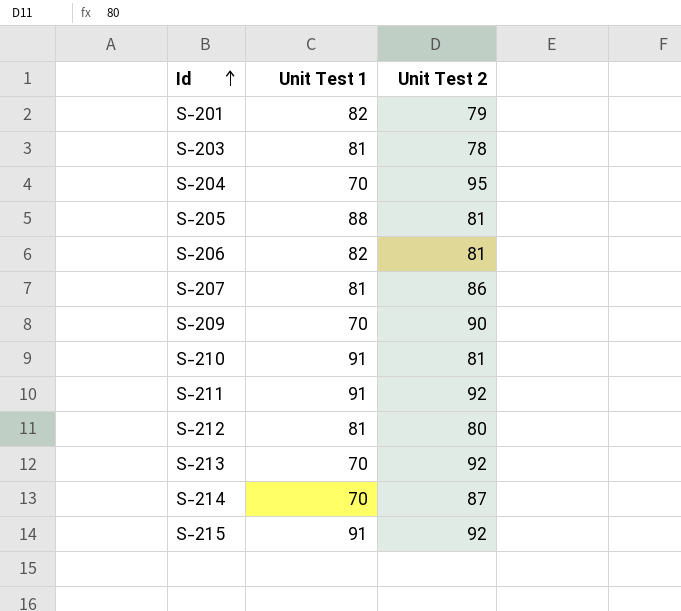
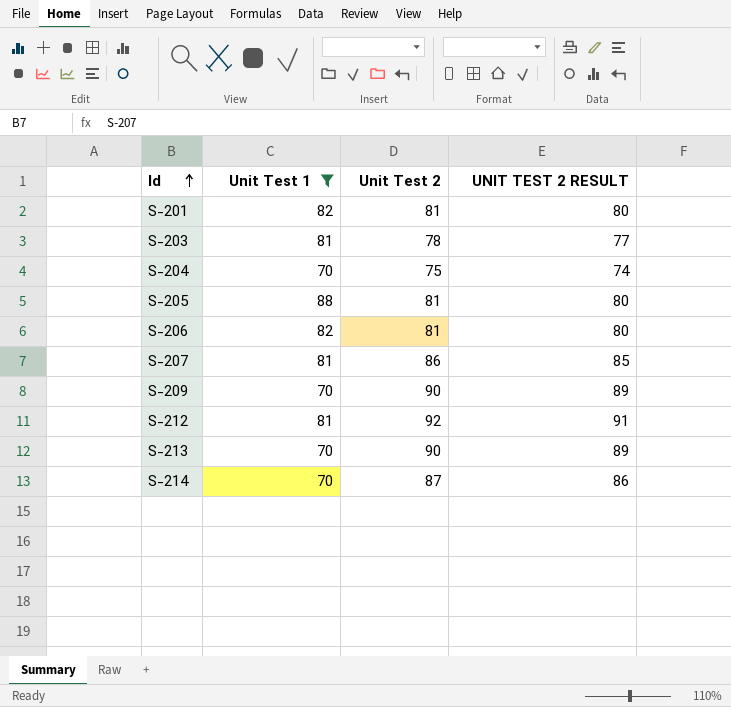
filter: none -> Unit Test 1 != 91
column UNIT TEST 2 RESULT | formula: none -> [Unit Test 2] - 1
S-201 | Unit Test 2: 79 -> 81
S-204 | Unit Test 2: 95 -> 75
S-212 | Unit Test 2: 80 -> 92
S-213 | Unit Test 2: 92 -> 90

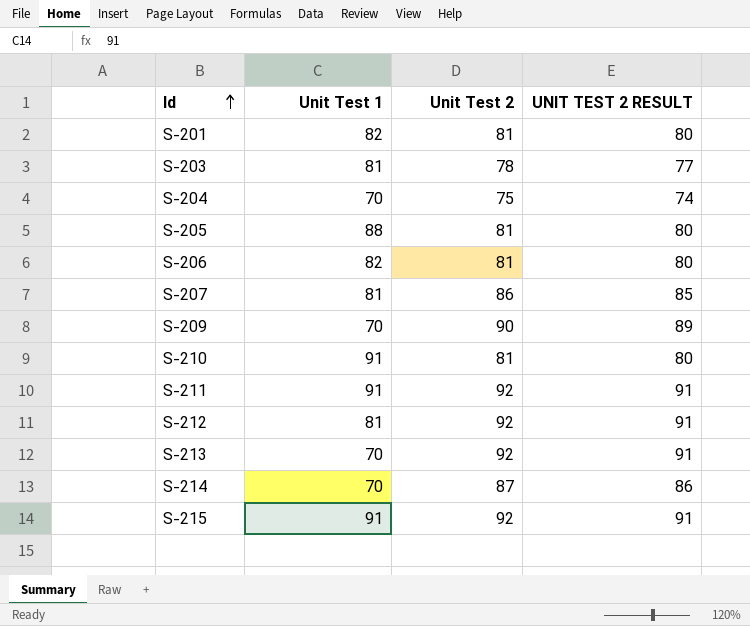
filter: Unit Test 1 != 91 -> none
S-213 | Unit Test 2: 90 -> 92
S-213 | UNIT TEST 2 RESULT: 89 -> 91

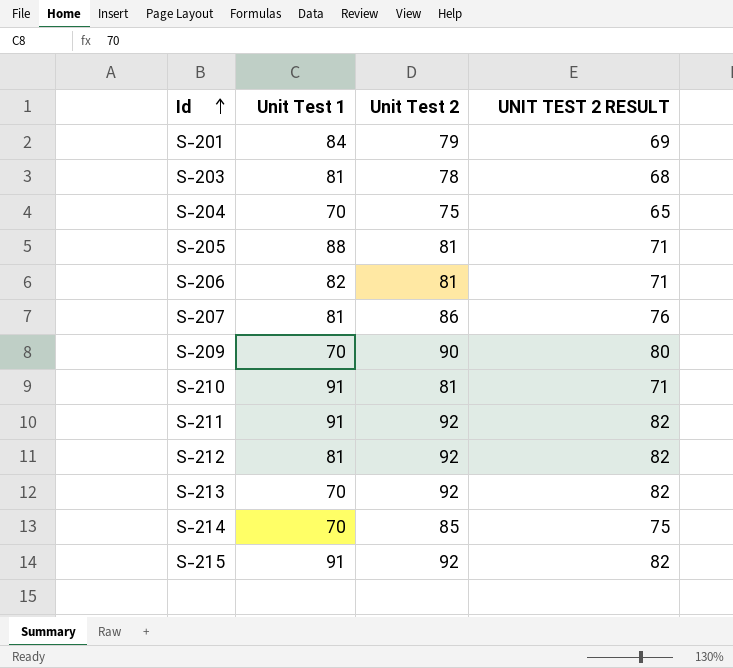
column UNIT TEST 2 RESULT | formula: [Unit Test 2] - 1 -> [Unit Test 2] - 10
S-201 | Unit Test 1: 82 -> 84
S-201 | Unit Test 2: 81 -> 79
S-214 | Unit Test 2: 87 -> 85

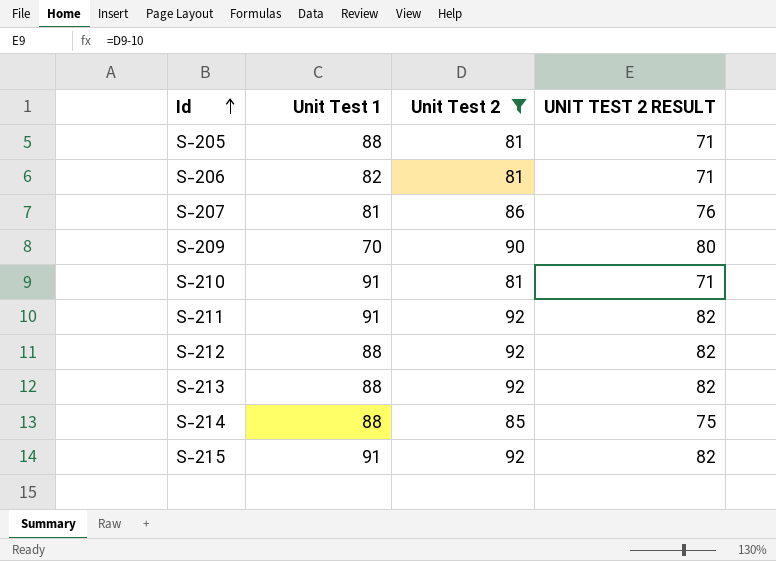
filter: none -> Unit Test 2 >= 81
S-212 | Unit Test 1: 81 -> 88
S-213 | Unit Test 1: 70 -> 88
S-214 | Unit Test 1: 70 -> 88

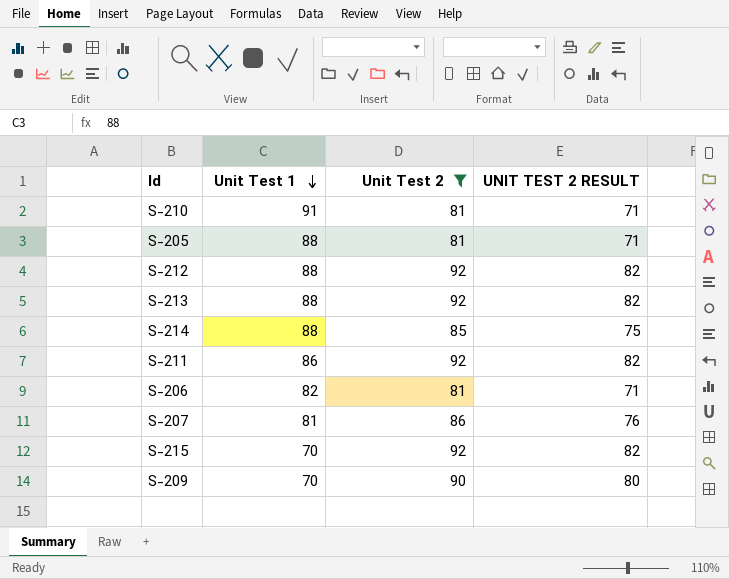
row order: Id ascending -> Unit Test 1 descending
S-211 | Unit Test 1: 91 -> 86
S-215 | Unit Test 1: 91 -> 70

